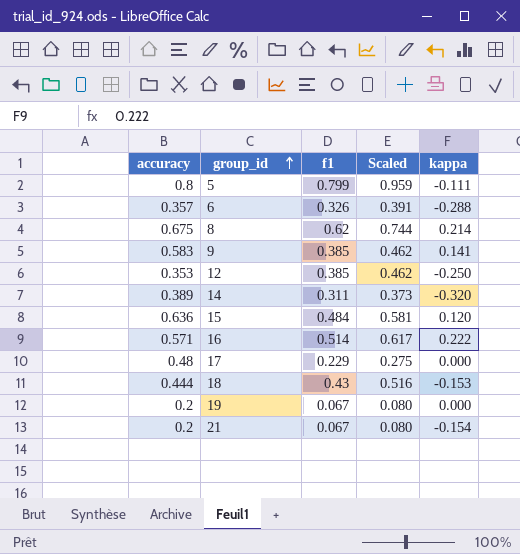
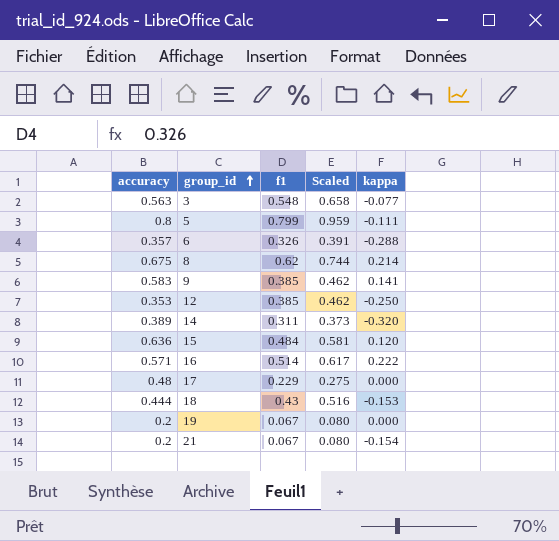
row 3: none -> 0.563 | 0.548 | 0.658 | -0.077

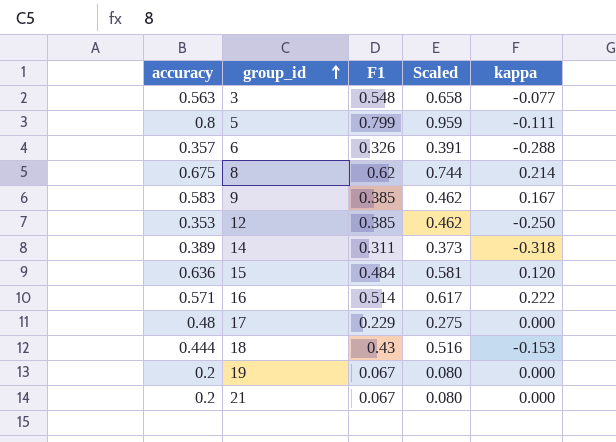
column name: f1 -> F1
9 | kappa: 0.141 -> 0.167
14 | kappa: -0.320 -> -0.318
21 | kappa: -0.154 -> 0.000

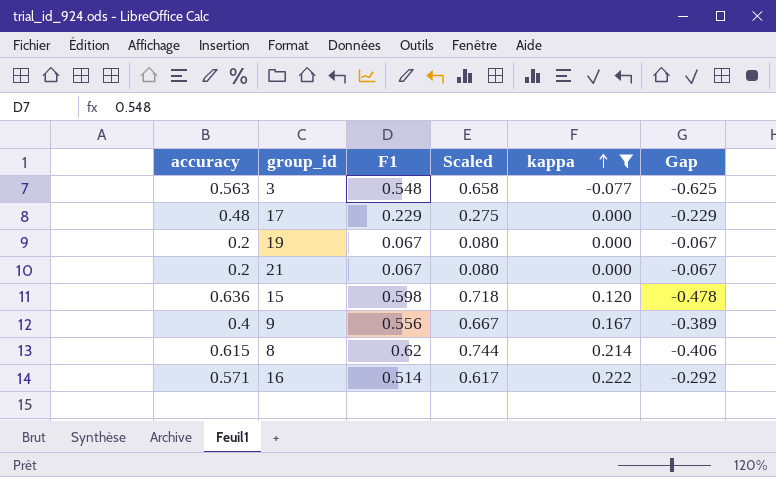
filter: none -> kappa >= -0.077
row order: group_id ascending -> kappa ascending
column Gap | formula: none -> [kappa] - [F1]
15 | F1: 0.484 -> 0.598
15 | Scaled: 0.581 -> 0.718
9 | accuracy: 0.583 -> 0.4
9 | F1: 0.385 -> 0.556
9 | Scaled: 0.462 -> 0.667
8 | accuracy: 0.675 -> 0.615

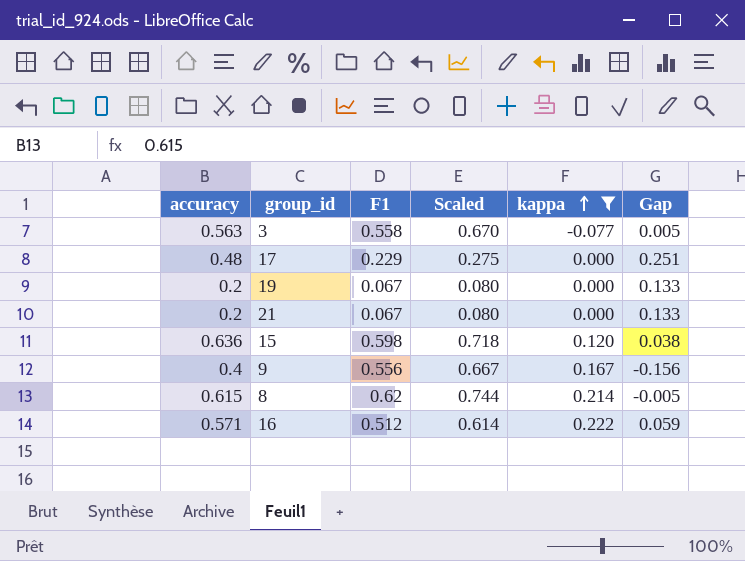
column Gap | formula: [kappa] - [F1] -> [accuracy] - [F1]
3 | F1: 0.548 -> 0.558
3 | Scaled: 0.658 -> 0.670
16 | F1: 0.514 -> 0.512
16 | Scaled: 0.617 -> 0.614

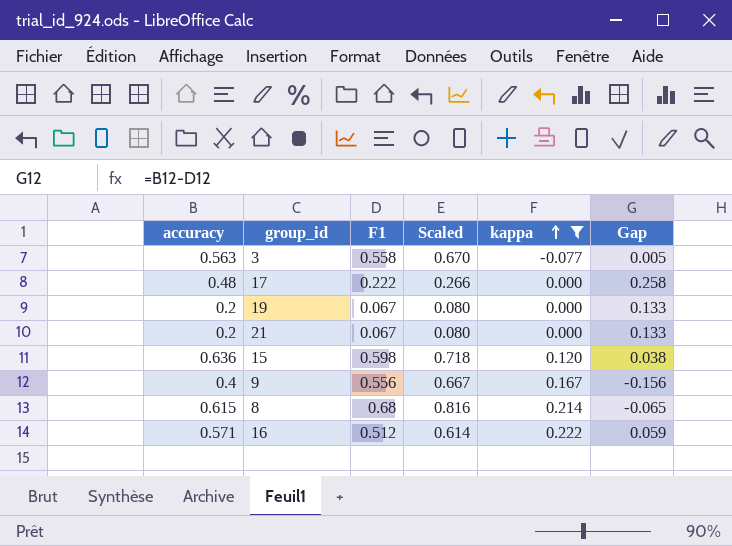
17 | F1: 0.229 -> 0.222
17 | Scaled: 0.275 -> 0.266
17 | Gap: 0.251 -> 0.258
8 | F1: 0.62 -> 0.68
8 | Scaled: 0.744 -> 0.816
8 | Gap: -0.005 -> -0.065

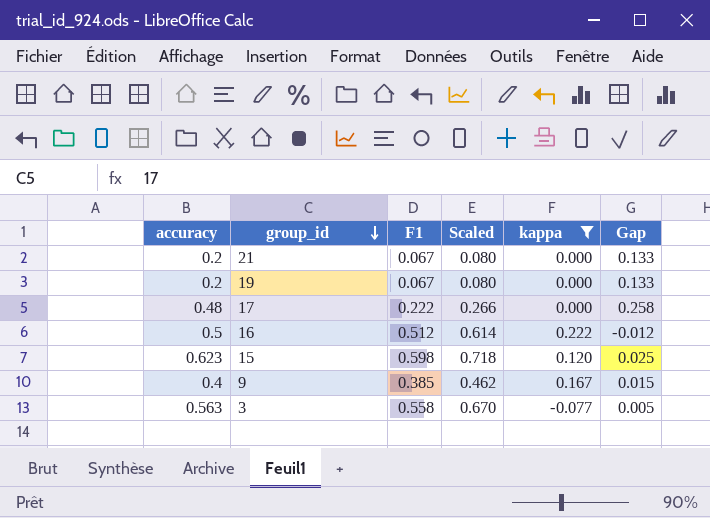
row order: kappa ascending -> group_id descending
row 8: 0.615 | 0.68 | 0.816 | 0.214 | -0.065 -> none
16 | accuracy: 0.571 -> 0.5
16 | Gap: 0.059 -> -0.012
15 | accuracy: 0.636 -> 0.623
15 | Gap: 0.038 -> 0.025
9 | F1: 0.556 -> 0.385
9 | Scaled: 0.667 -> 0.462
9 | Gap: -0.156 -> 0.015

